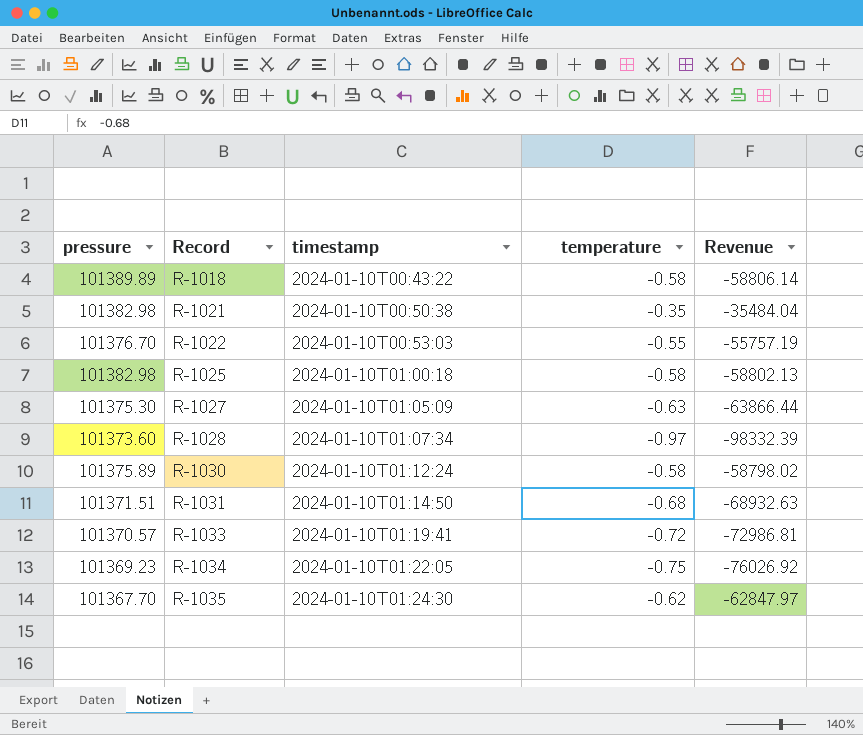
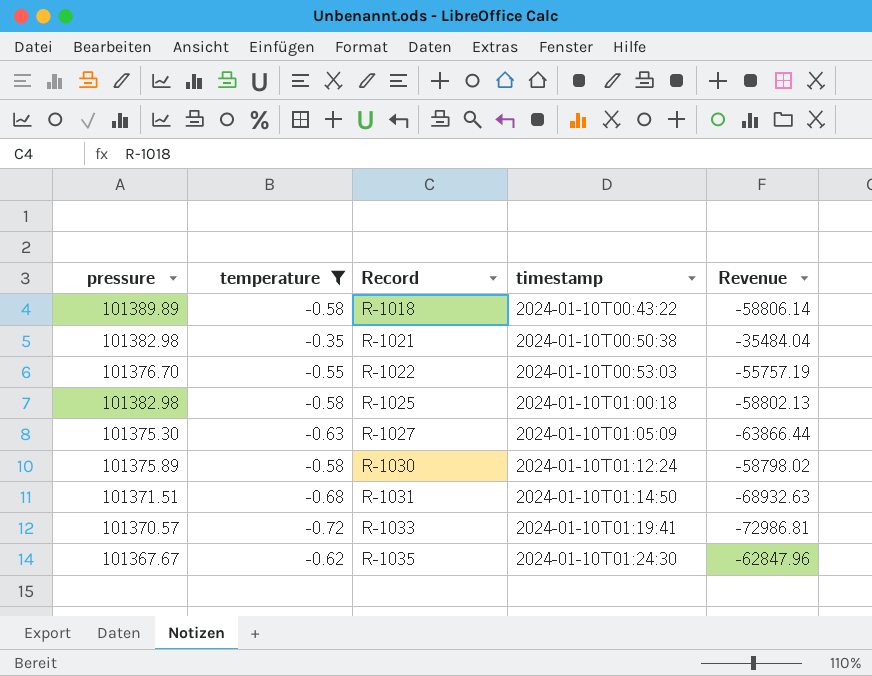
filter: none -> temperature >= -0.72
column temperature | position: 4 -> 2
R-1035 | pressure: 101367.70 -> 101367.67
R-1035 | Revenue: -62847.97 -> -62847.96

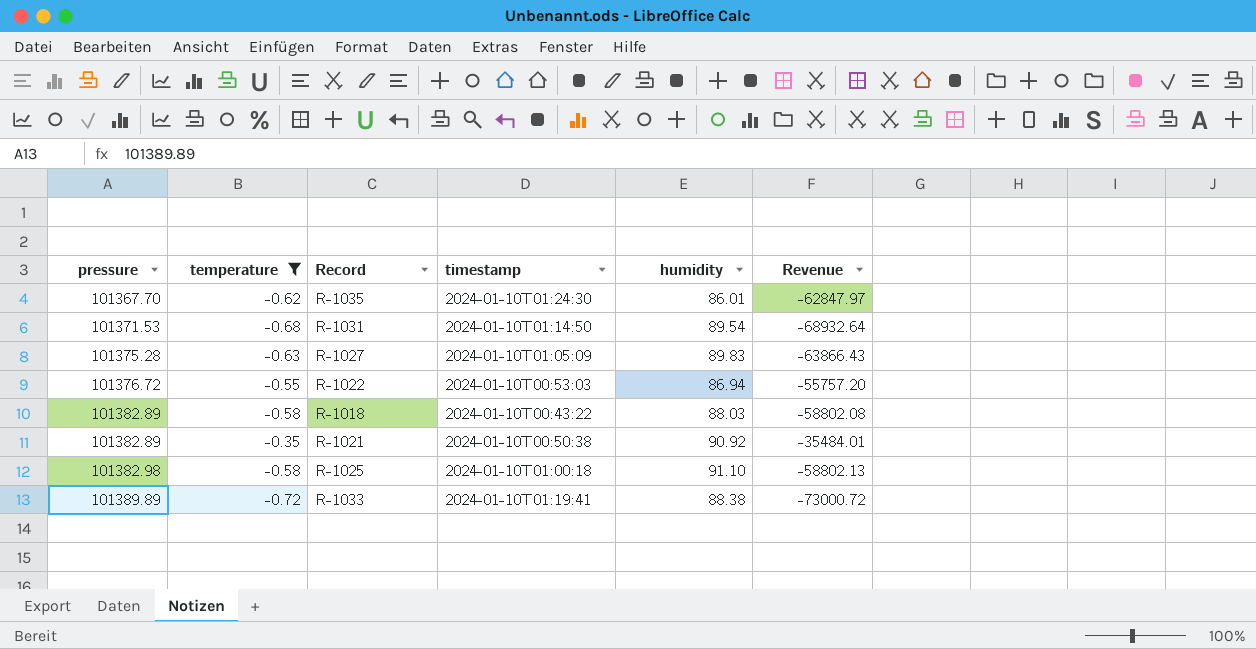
row order: Record ascending -> pressure ascending
column humidity | position: none -> 5
row R-1030: 101375.89 | -0.58 | 2024-01-10T01:12:24 | -58798.02 -> none
R-1035 | pressure: 101367.67 -> 101367.70
R-1035 | Revenue: -62847.96 -> -62847.97
R-1031 | pressure: 101371.51 -> 101371.53
R-1031 | Revenue: -68932.63 -> -68932.64
R-1027 | pressure: 101375.30 -> 101375.28
R-1027 | Revenue: -63866.44 -> -63866.43
R-1022 | pressure: 101376.70 -> 101376.72
R-1022 | Revenue: -55757.19 -> -55757.20
R-1018 | pressure: 101389.89 -> 101382.89
R-1018 | Revenue: -58806.14 -> -58802.08
R-1021 | pressure: 101382.98 -> 101382.89
R-1021 | Revenue: -35484.04 -> -35484.01
R-1033 | pressure: 101370.57 -> 101389.89
R-1033 | Revenue: -72986.81 -> -73000.72

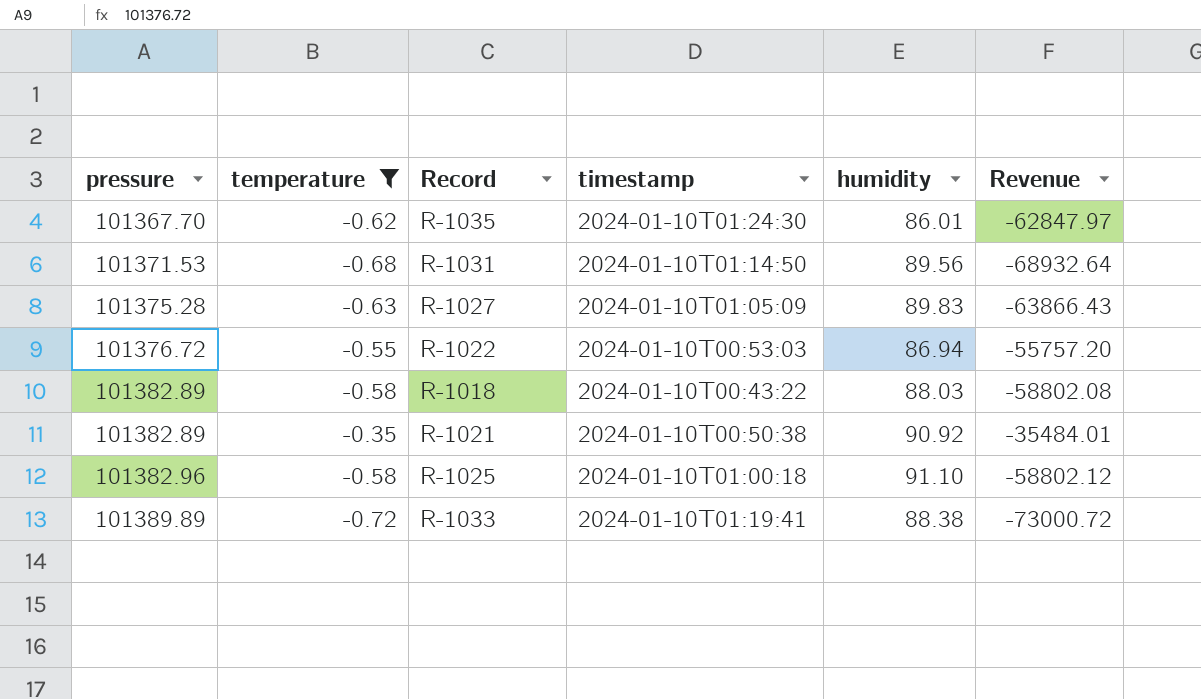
R-1031 | humidity: 89.54 -> 89.56
R-1025 | pressure: 101382.98 -> 101382.96
R-1025 | Revenue: -58802.13 -> -58802.12

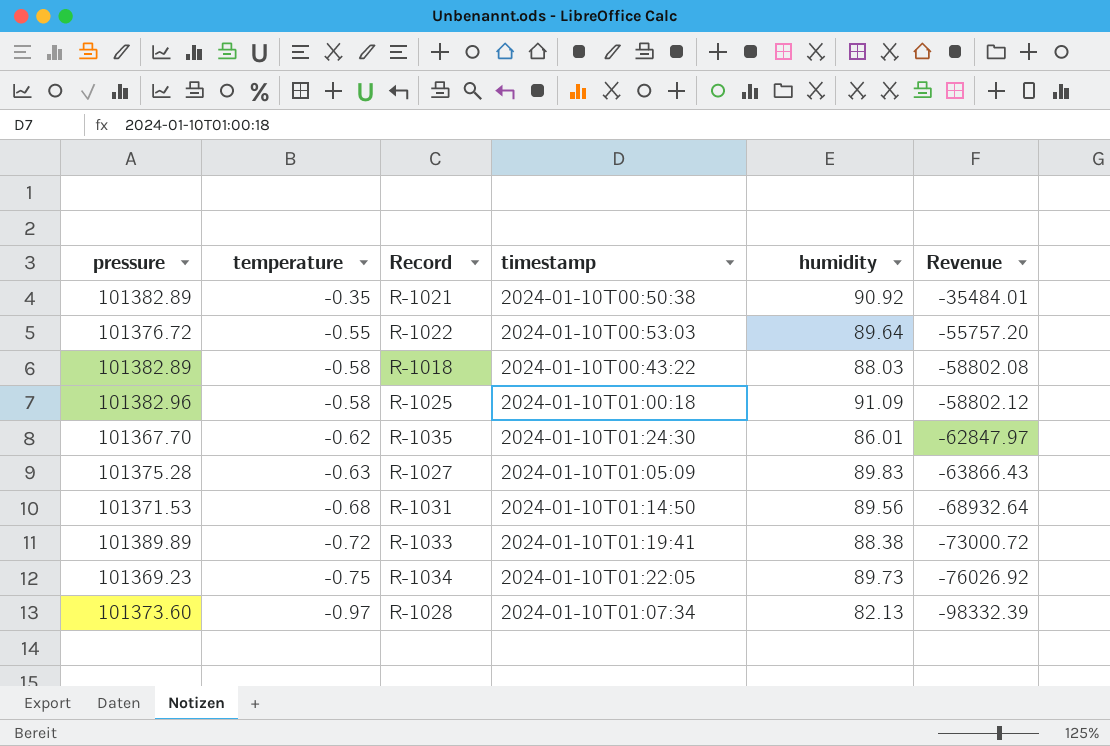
filter: temperature >= -0.72 -> none
row order: pressure ascending -> temperature descending
R-1022 | humidity: 86.94 -> 89.64
R-1025 | humidity: 91.10 -> 91.09

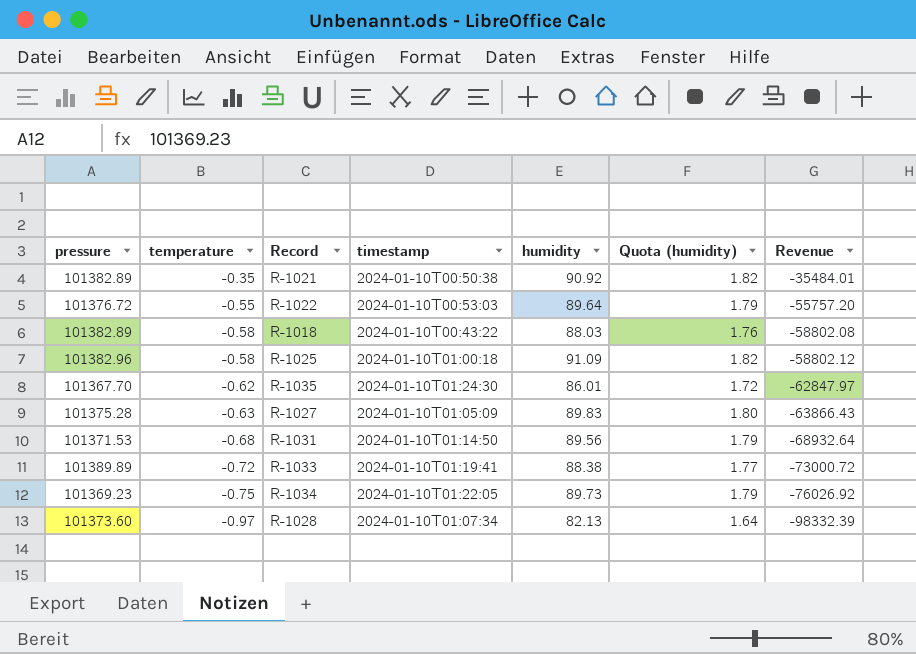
column Quota (humidity) | formula: none -> [humidity] * 0.02

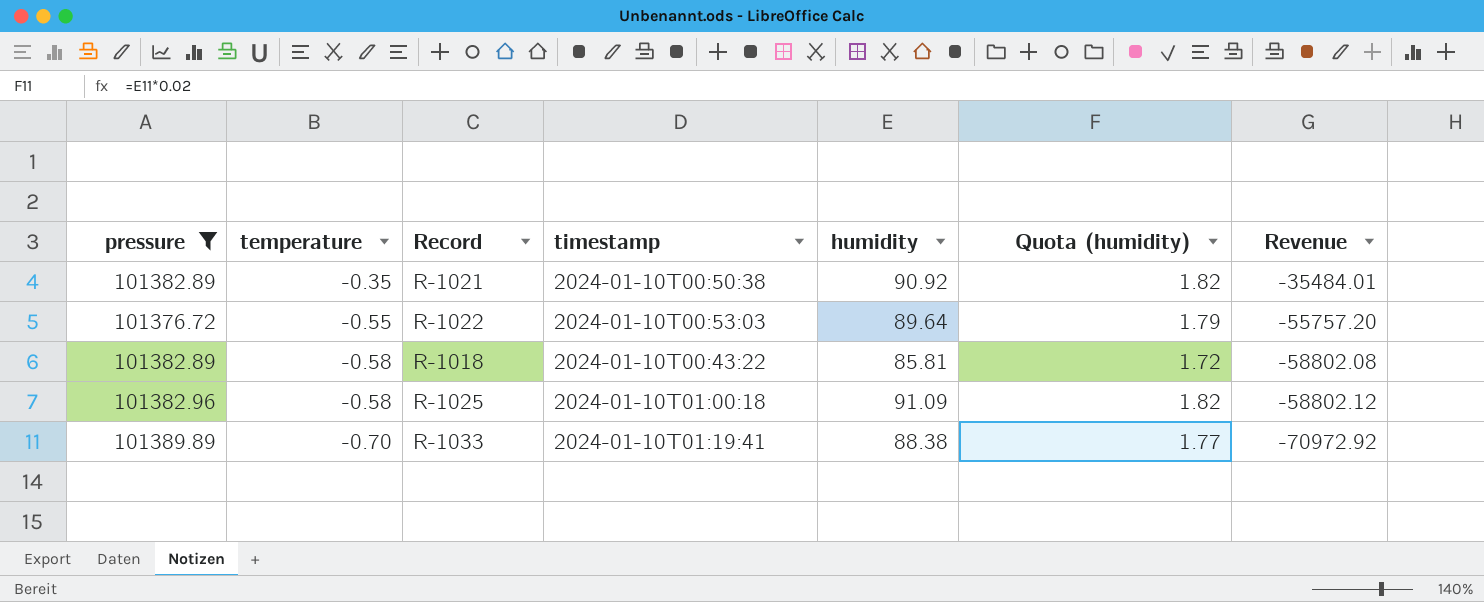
filter: none -> pressure >= 101376.72
R-1018 | humidity: 88.03 -> 85.81
R-1018 | Quota (humidity): 1.76 -> 1.72
R-1033 | temperature: -0.72 -> -0.70
R-1033 | Revenue: -73000.72 -> -70972.92

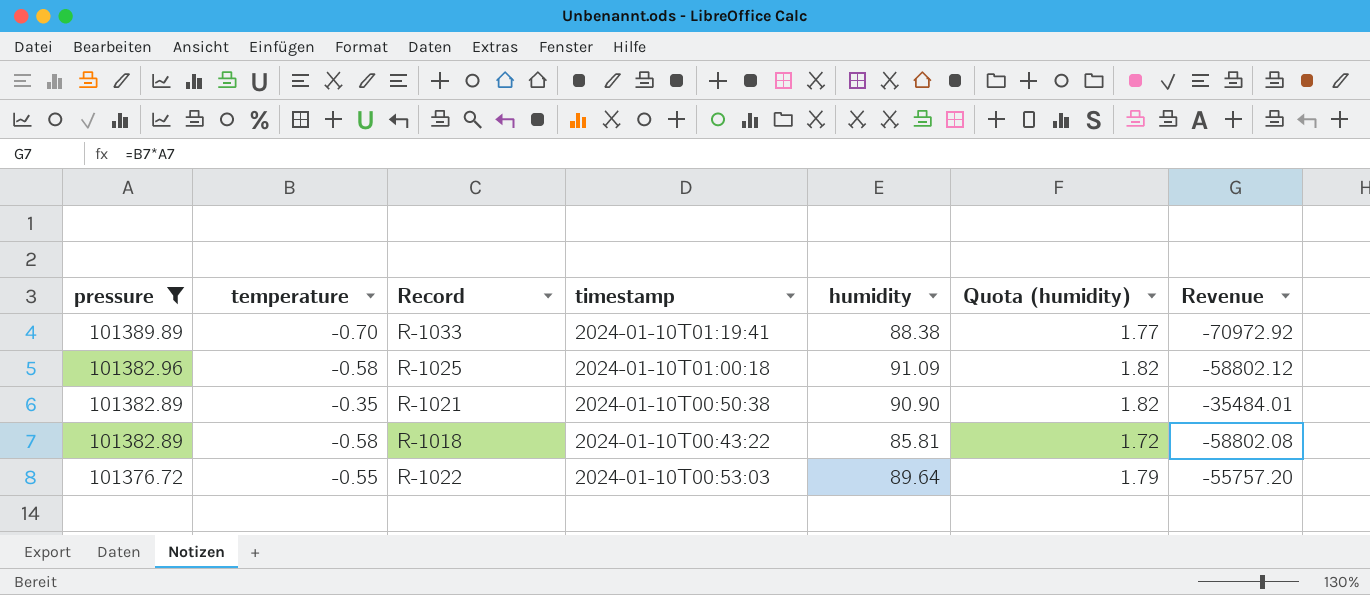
row order: temperature descending -> pressure descending
R-1021 | humidity: 90.92 -> 90.90

